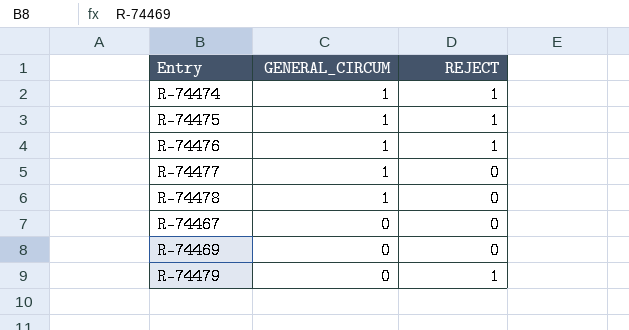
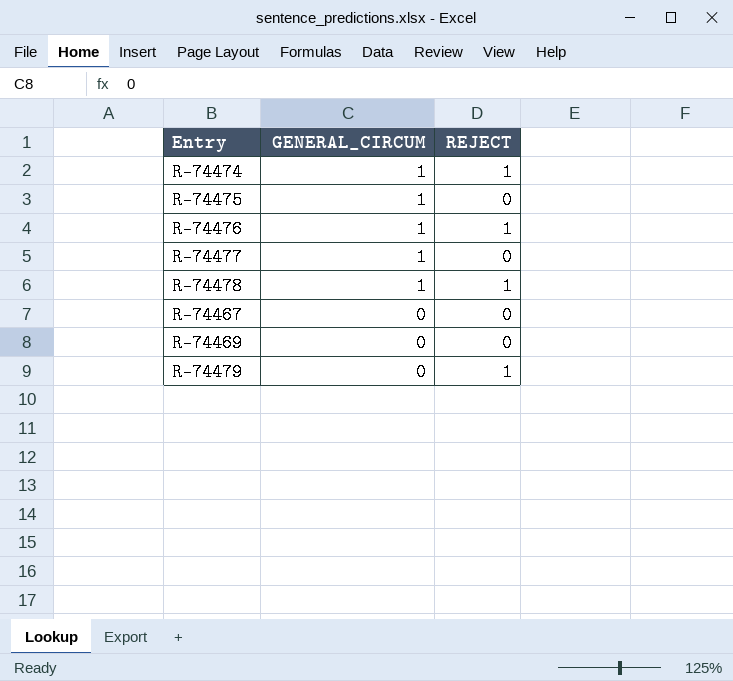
R-74475 | REJECT: 1 -> 0
R-74478 | REJECT: 0 -> 1

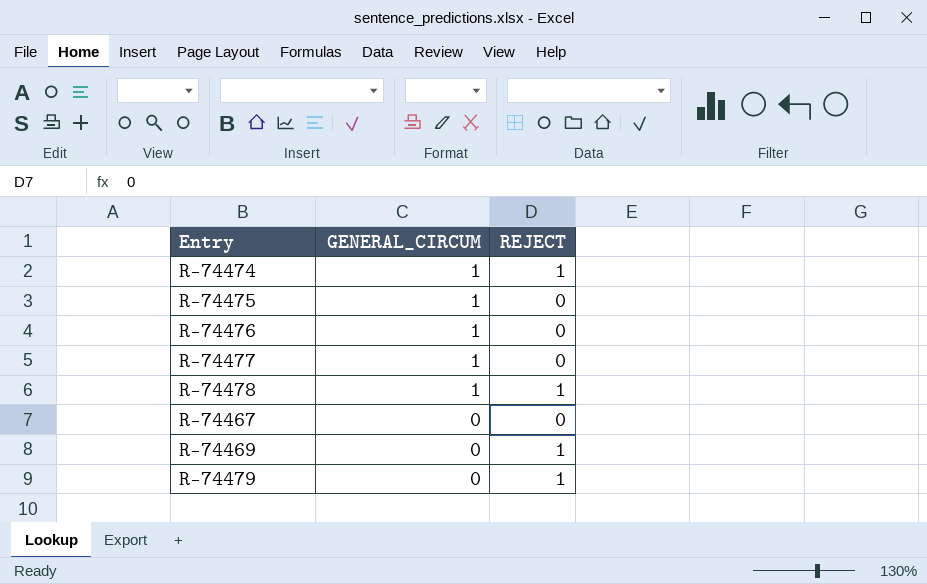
R-74476 | REJECT: 1 -> 0
R-74469 | REJECT: 0 -> 1

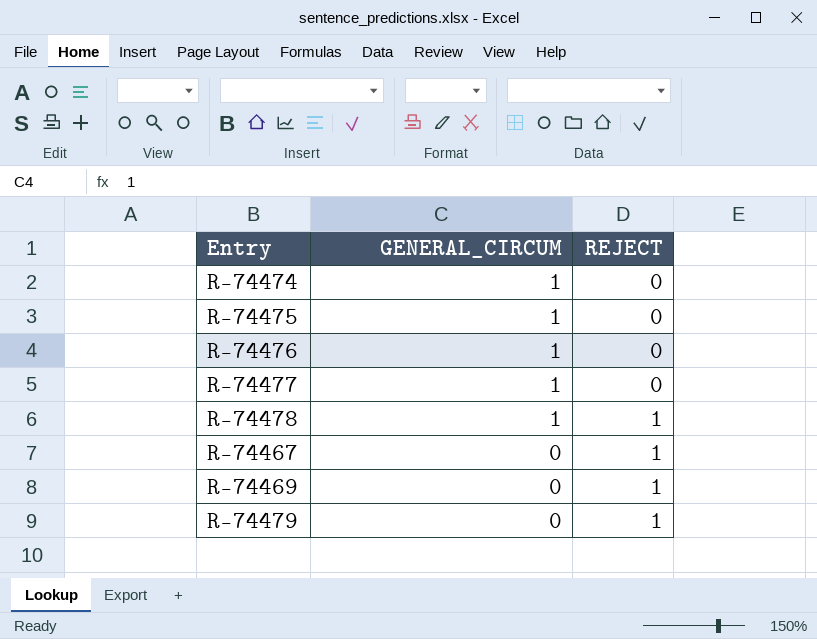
R-74474 | REJECT: 1 -> 0
R-74467 | REJECT: 0 -> 1

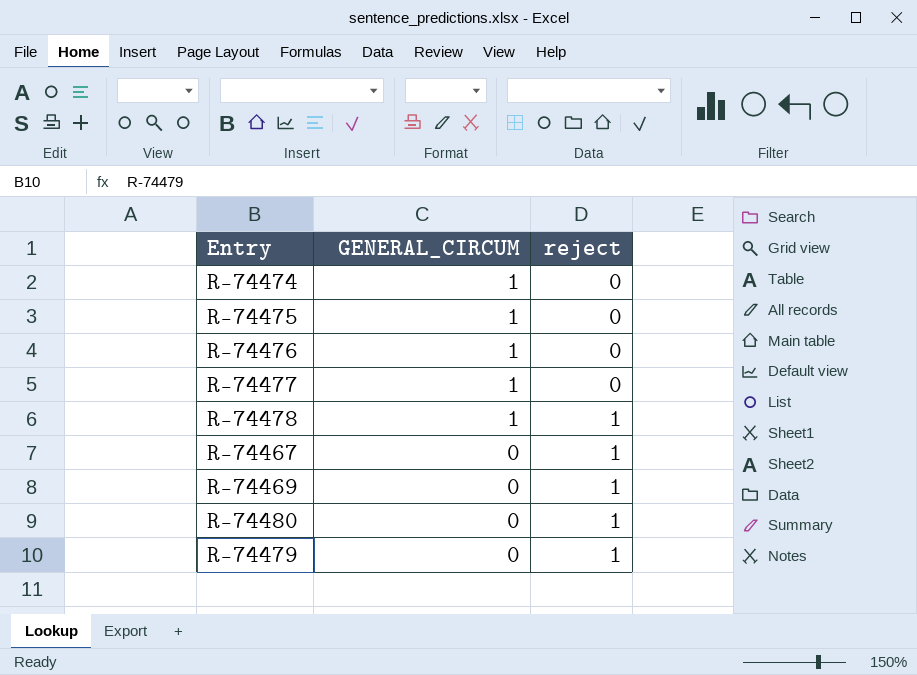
column name: REJECT -> reject
row R-74480: none -> 0 | 1

